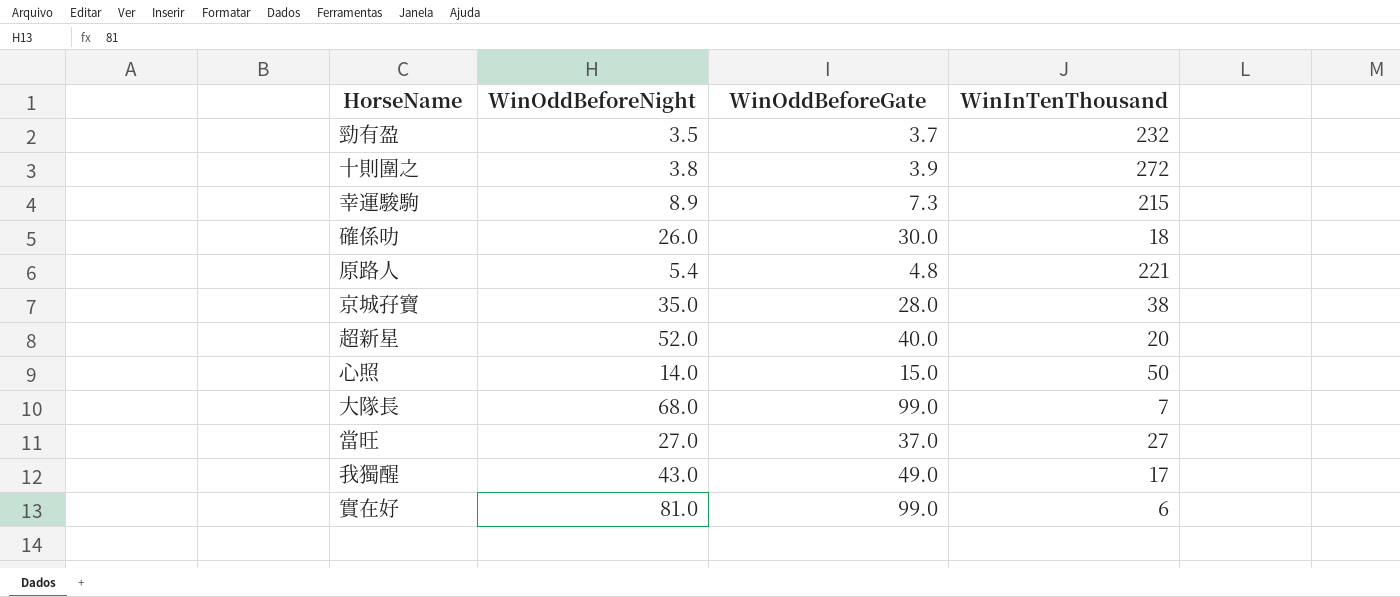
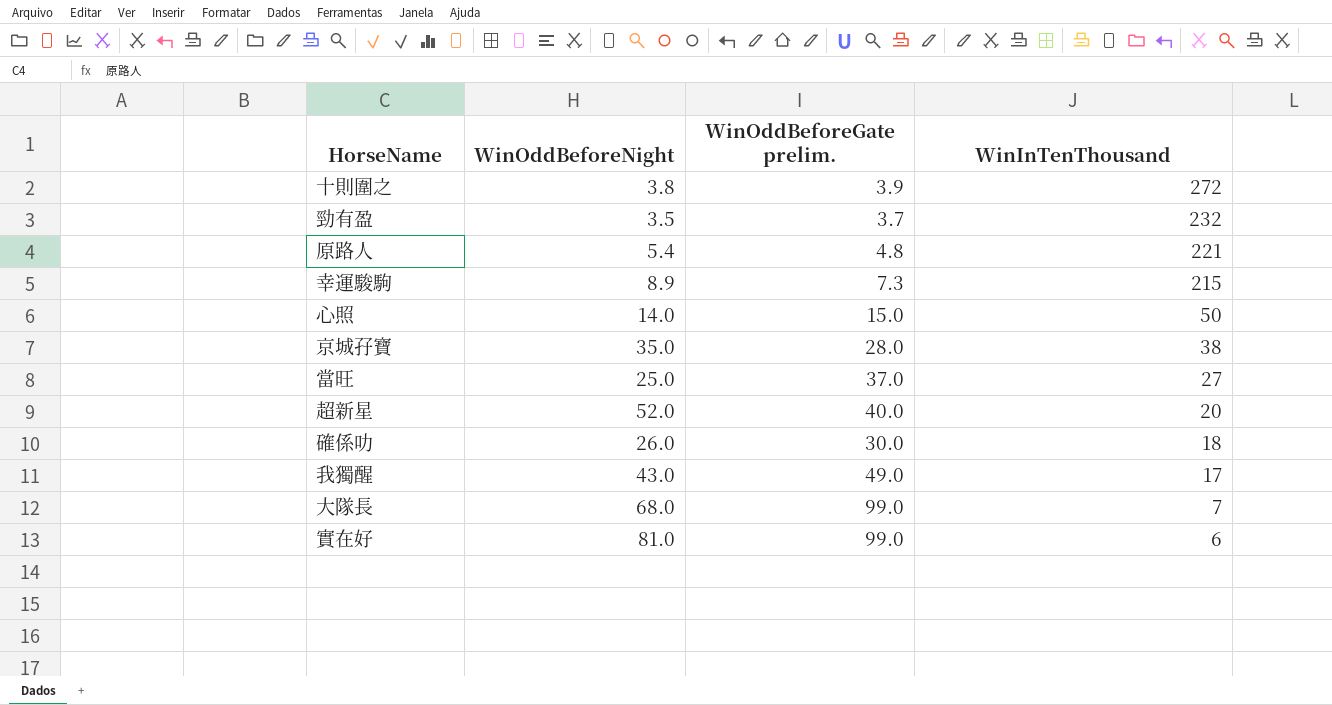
row order: none -> WinInTenThousand descending
column name: WinOddBeforeGate -> WinOddBeforeGate prelim.
當旺 | WinOddBeforeNight: 27.0 -> 25.0

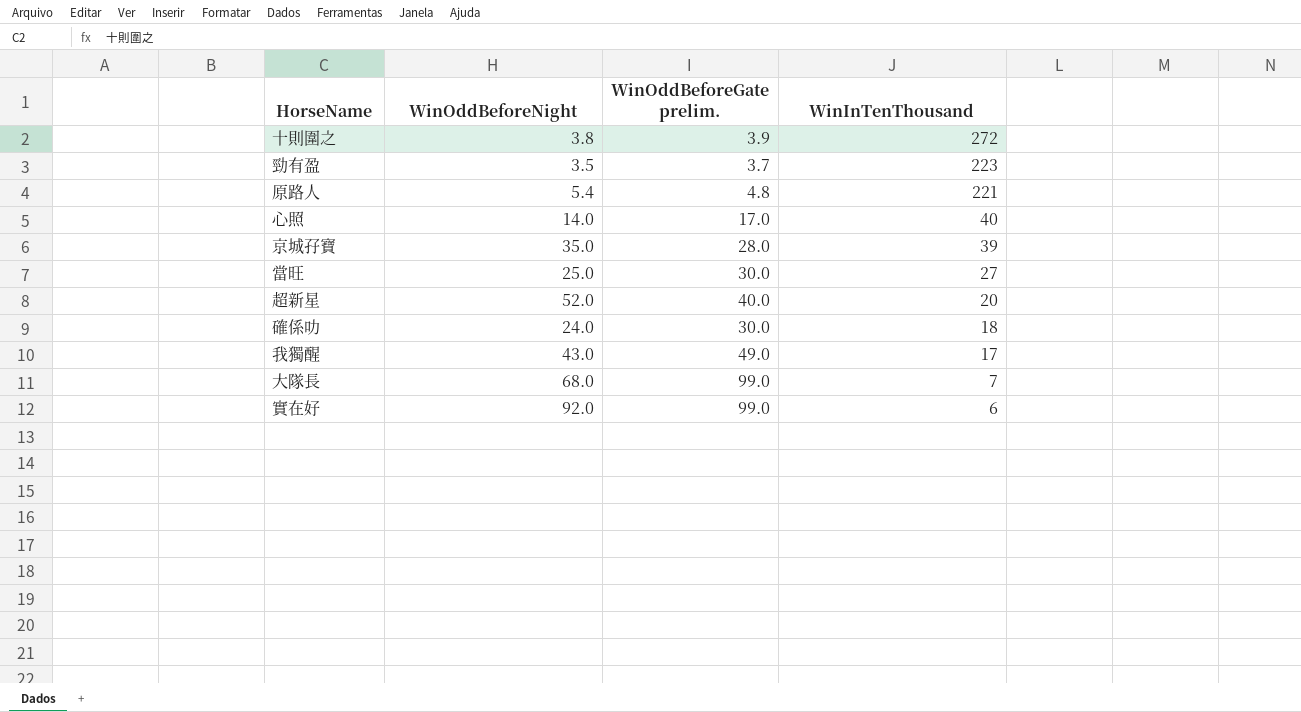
row 幸運駿駒: 8.9 | 7.3 | 215 -> none
勁有盈 | WinInTenThousand: 232 -> 223
心照 | WinOddBeforeGate prelim.: 15.0 -> 17.0
心照 | WinInTenThousand: 50 -> 40
京城孖寶 | WinInTenThousand: 38 -> 39
當旺 | WinOddBeforeGate prelim.: 37.0 -> 30.0
確係叻 | WinOddBeforeNight: 26.0 -> 24.0
實在好 | WinOddBeforeNight: 81.0 -> 92.0

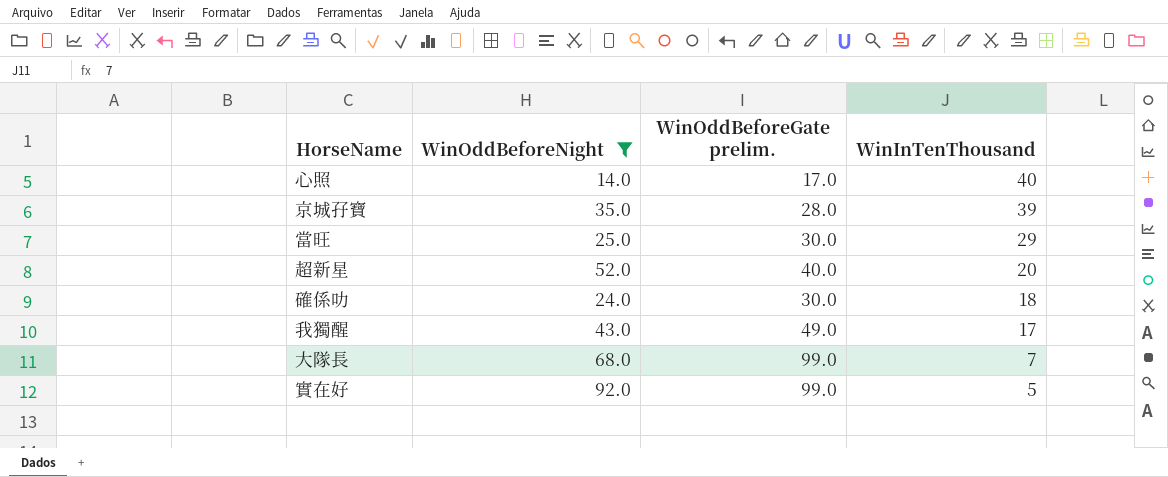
filter: none -> WinOddBeforeNight >= 14.0
當旺 | WinInTenThousand: 27 -> 29
實在好 | WinInTenThousand: 6 -> 5

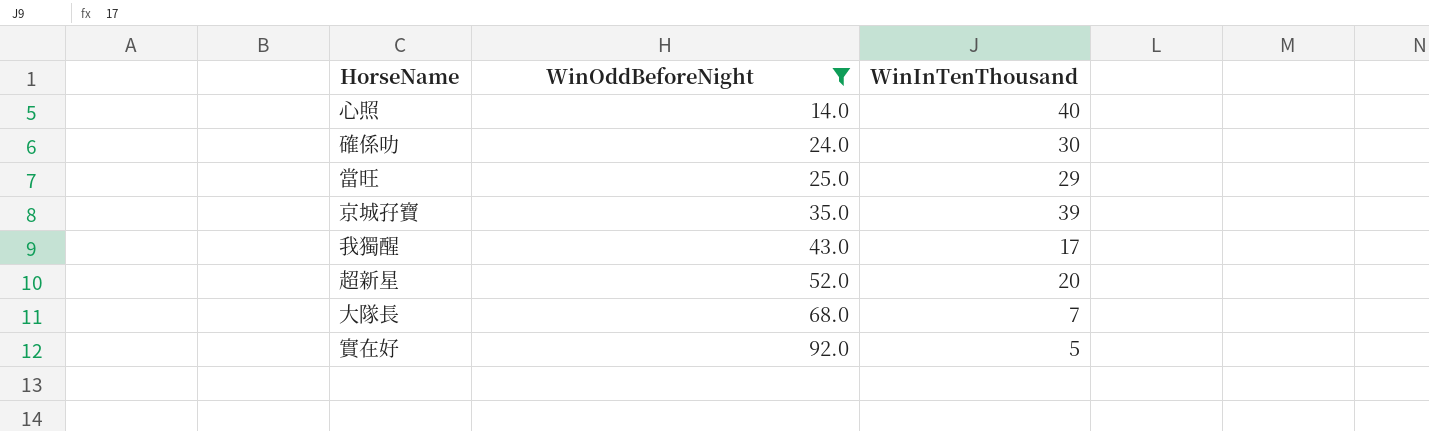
row order: WinInTenThousand descending -> WinOddBeforeNight ascending
column WinOddBeforeGate prelim. | position: 3 -> none
確係叻 | WinInTenThousand: 18 -> 30

